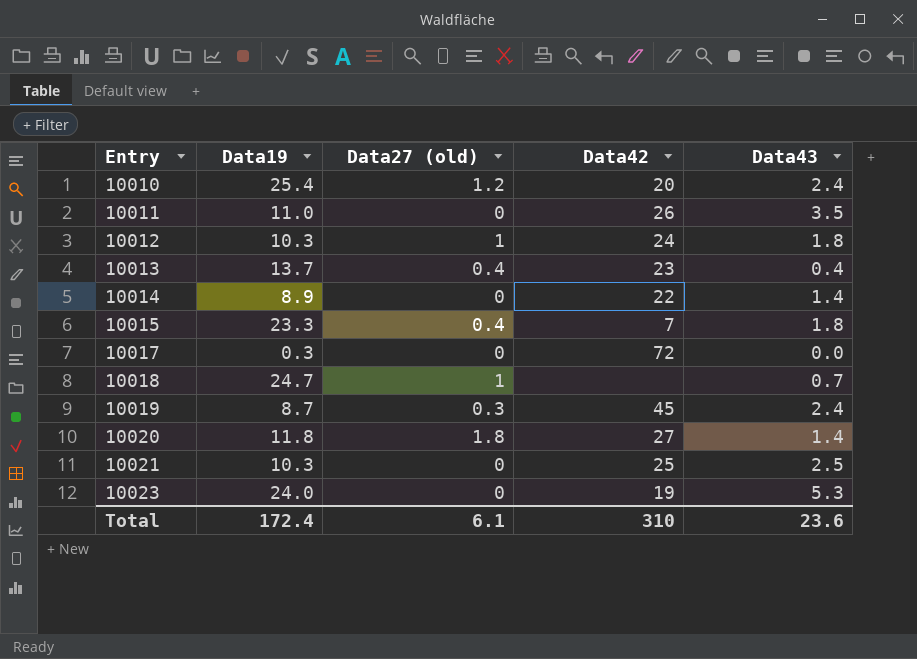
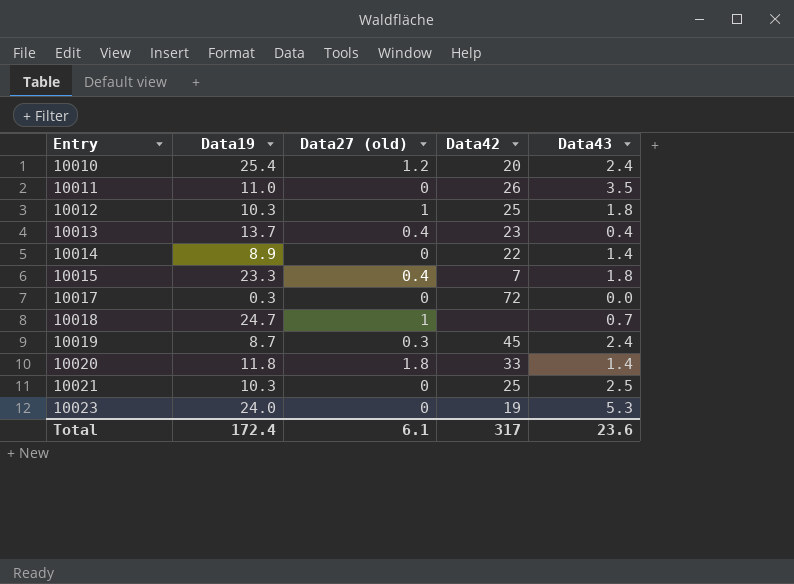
10012 | Data42: 24 -> 25
10020 | Data42: 27 -> 33
Total | Data42: 310 -> 317

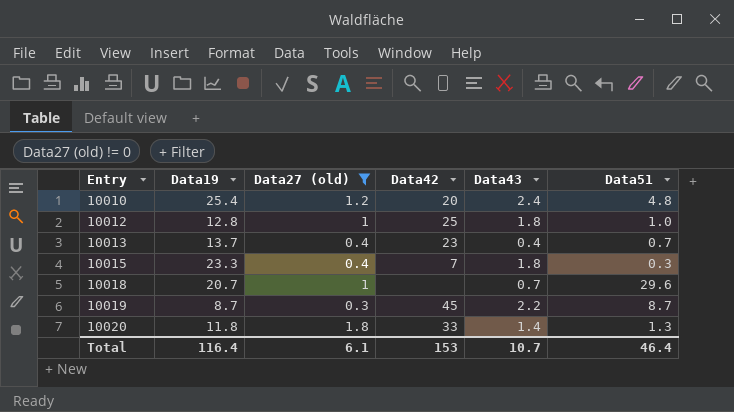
filter: none -> Data27 (old) != 0
column Data51 | position: none -> 6
10012 | Data19: 10.3 -> 12.8
10018 | Data19: 24.7 -> 20.7
10019 | Data43: 2.4 -> 2.2
Total | Data19: 172.4 -> 116.4
Total | Data42: 317 -> 153
Total | Data43: 23.6 -> 10.7

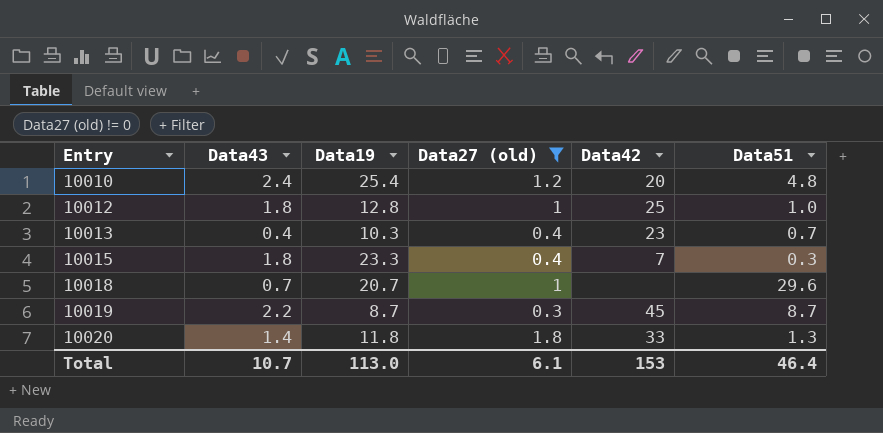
column Data43 | position: 5 -> 2
10013 | Data19: 13.7 -> 10.3
Total | Data19: 116.4 -> 113.0

